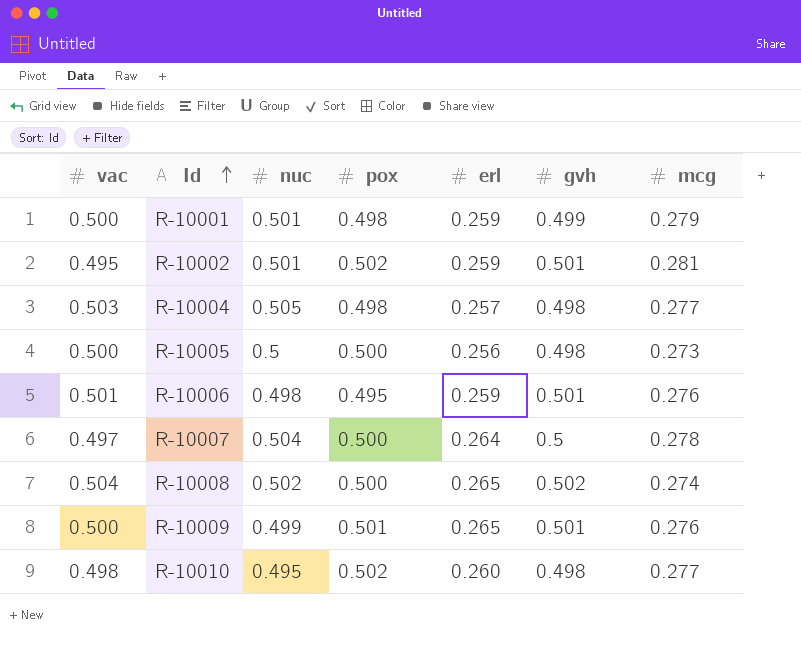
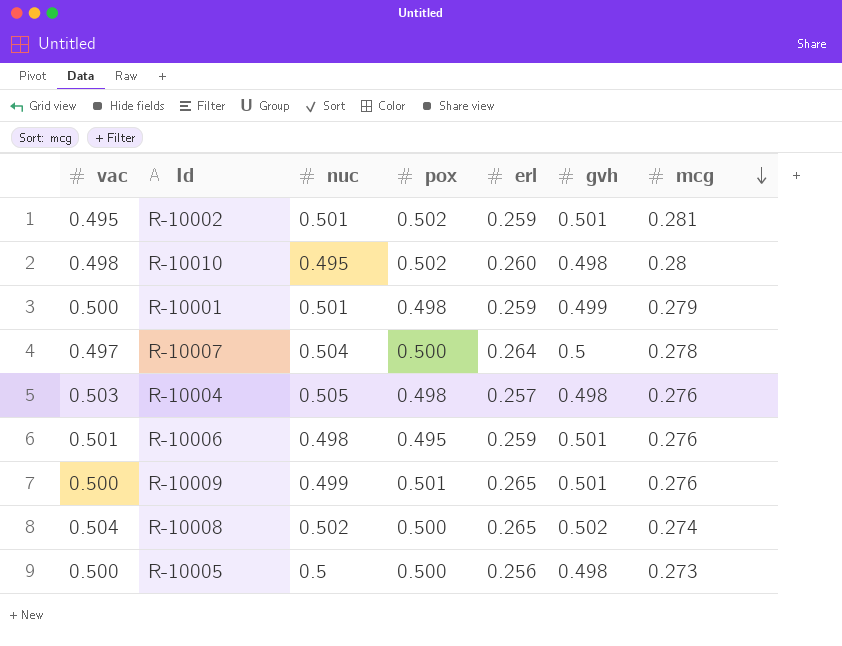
row order: Id ascending -> mcg descending
R-10010 | mcg: 0.277 -> 0.28
R-10004 | mcg: 0.277 -> 0.276

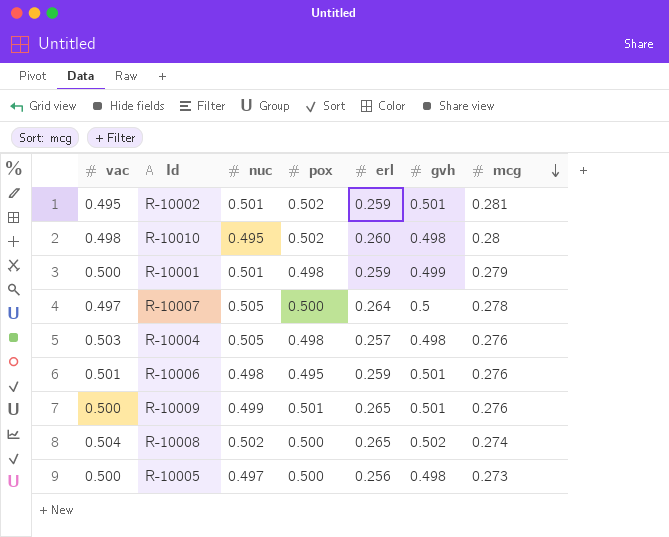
R-10007 | nuc: 0.504 -> 0.505
R-10005 | nuc: 0.5 -> 0.497

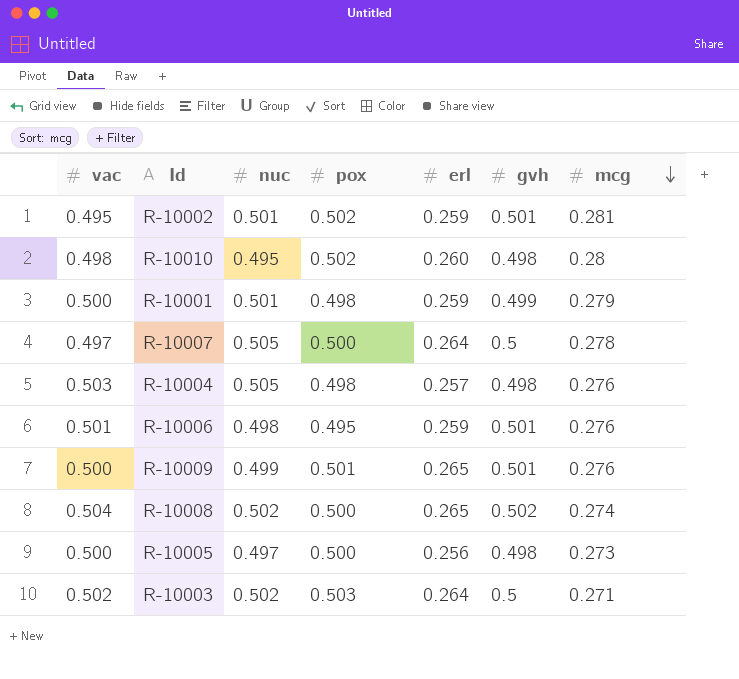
row R-10003: none -> 0.502 | 0.502 | 0.503 | 0.264 | 0.5 | 0.271

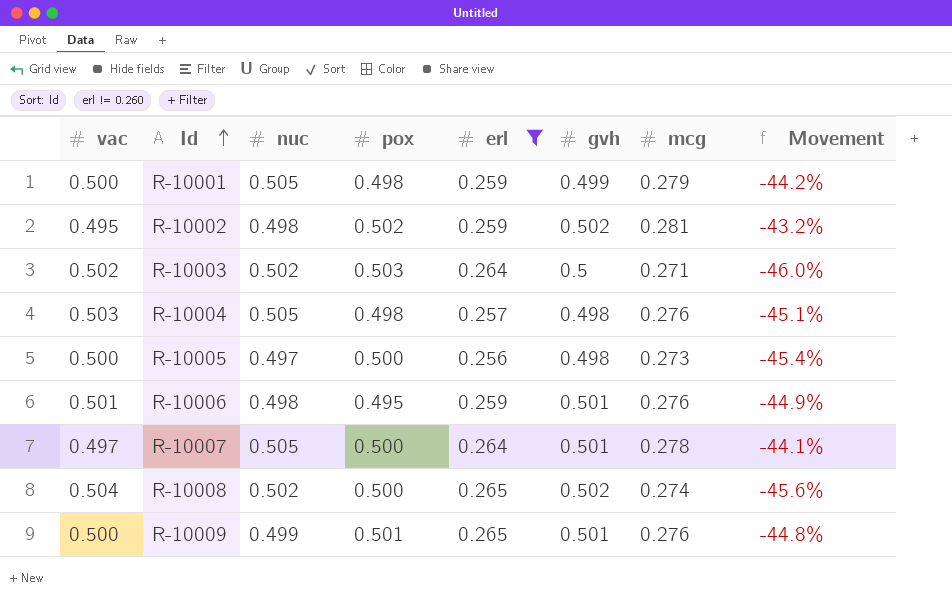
filter: none -> erl != 0.260
row order: mcg descending -> Id ascending
column Movement | formula: none -> ([mcg] - [vac]) / [vac]
R-10001 | nuc: 0.501 -> 0.505
R-10002 | nuc: 0.501 -> 0.498
R-10002 | gvh: 0.501 -> 0.502
R-10007 | gvh: 0.5 -> 0.501

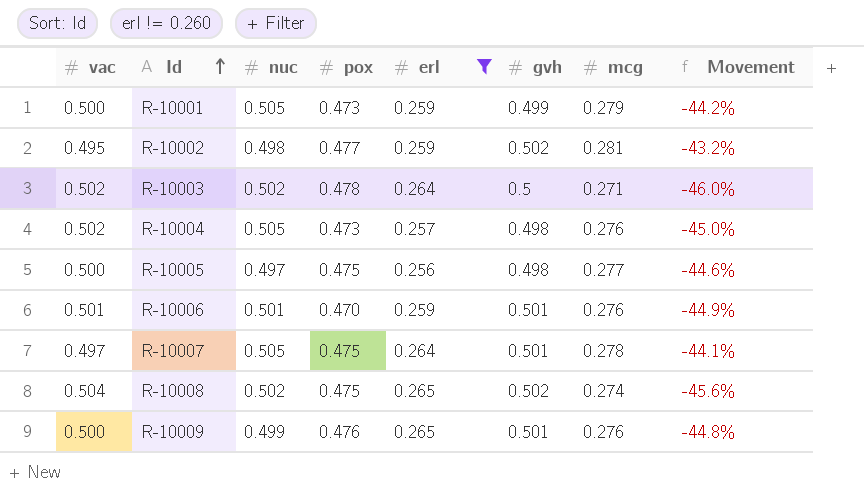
R-10001 | pox: 0.498 -> 0.473
R-10002 | pox: 0.502 -> 0.477
R-10003 | pox: 0.503 -> 0.478
R-10004 | vac: 0.503 -> 0.502
R-10004 | pox: 0.498 -> 0.473
R-10004 | Movement: -45.1% -> -45.0%
R-10005 | pox: 0.500 -> 0.475
R-10005 | mcg: 0.273 -> 0.277
R-10005 | Movement: -45.4% -> -44.6%
R-10006 | nuc: 0.498 -> 0.501
R-10006 | pox: 0.495 -> 0.470
R-10007 | pox: 0.500 -> 0.475
R-10008 | pox: 0.500 -> 0.475
R-10009 | pox: 0.501 -> 0.476

